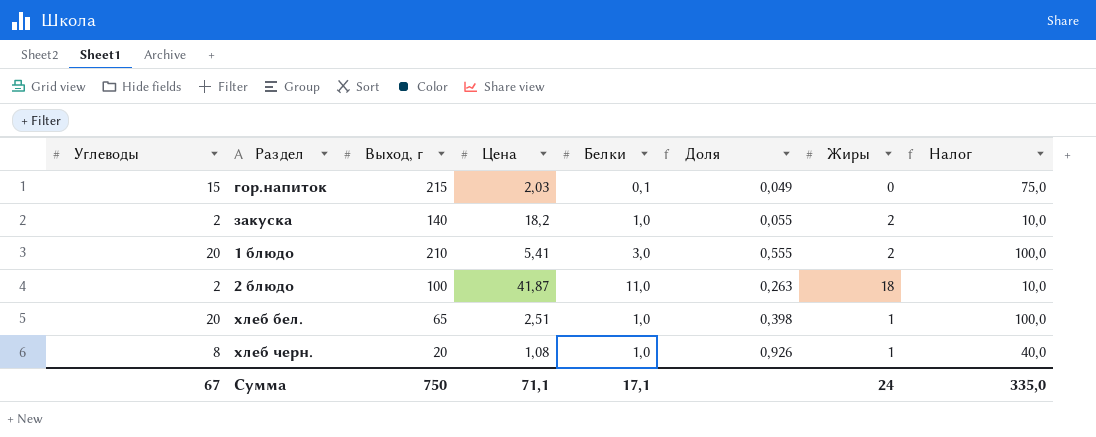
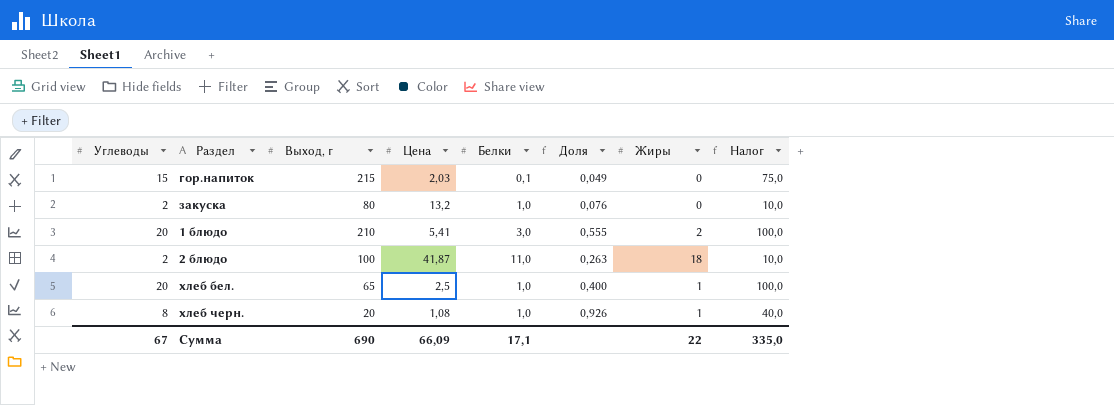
закуска | Выход, г: 140 -> 80
закуска | Цена: 18,2 -> 13,2
закуска | Доля: 0,055 -> 0,076
закуска | Жиры: 2 -> 0
хлеб бел. | Цена: 2,51 -> 2,5
хлеб бел. | Доля: 0,398 -> 0,400
Сумма | Выход, г: 750 -> 690
Сумма | Цена: 71,1 -> 66,09
Сумма | Жиры: 24 -> 22

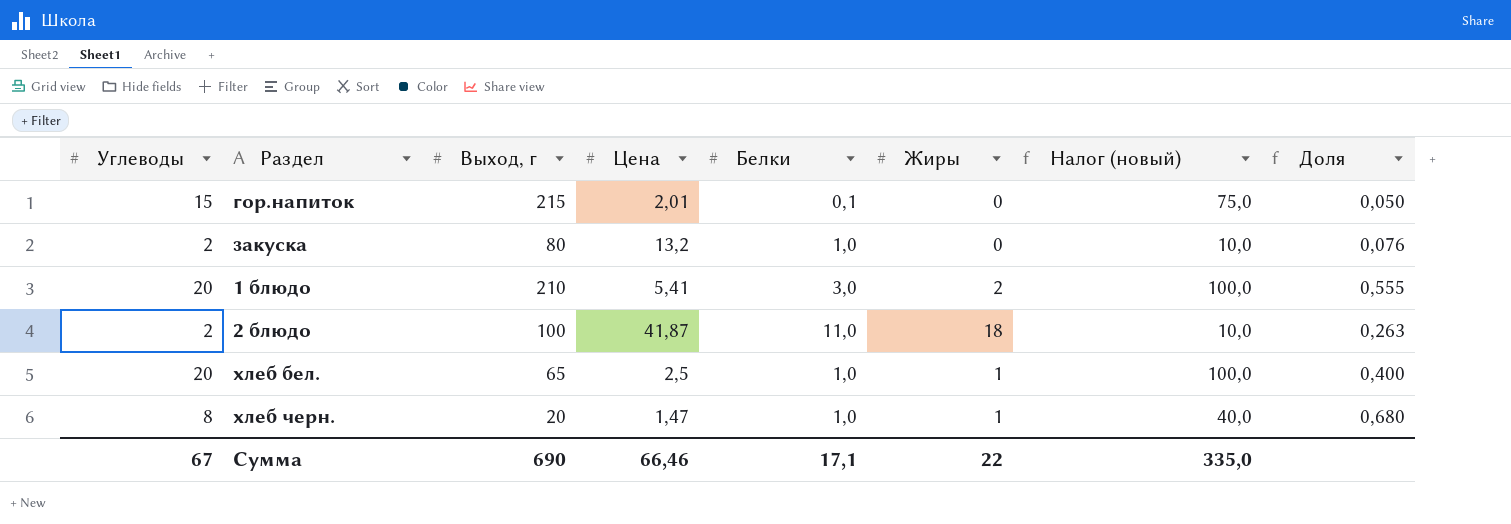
column name: Налог -> Налог (новый)
column Доля | position: 6 -> 8
гор.напиток | Цена: 2,03 -> 2,01
гор.напиток | Доля: 0,049 -> 0,050
хлеб черн. | Цена: 1,08 -> 1,47
хлеб черн. | Доля: 0,926 -> 0,680
Сумма | Цена: 66,09 -> 66,46

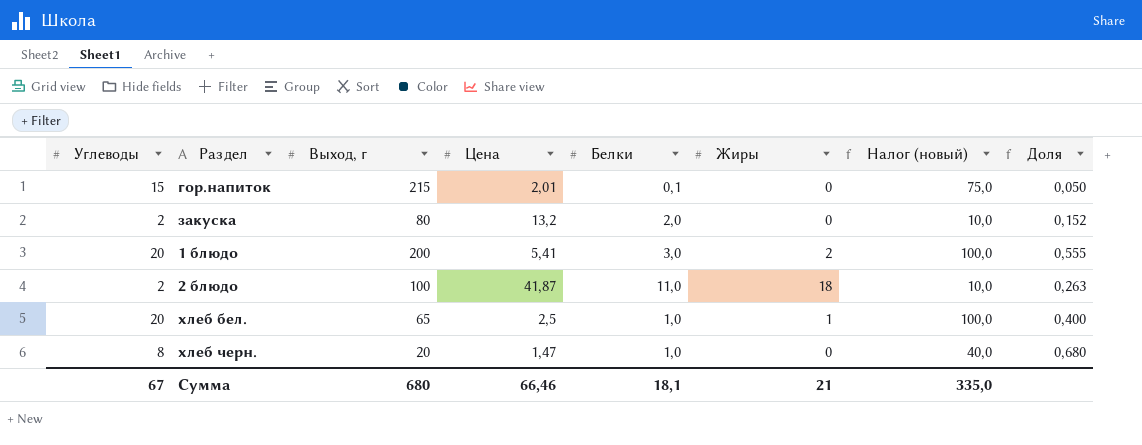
закуска | Белки: 1,0 -> 2,0
закуска | Доля: 0,076 -> 0,152
1 блюдо | Выход, г: 210 -> 200
хлеб черн. | Жиры: 1 -> 0
Сумма | Выход, г: 690 -> 680
Сумма | Белки: 17,1 -> 18,1
Сумма | Жиры: 22 -> 21

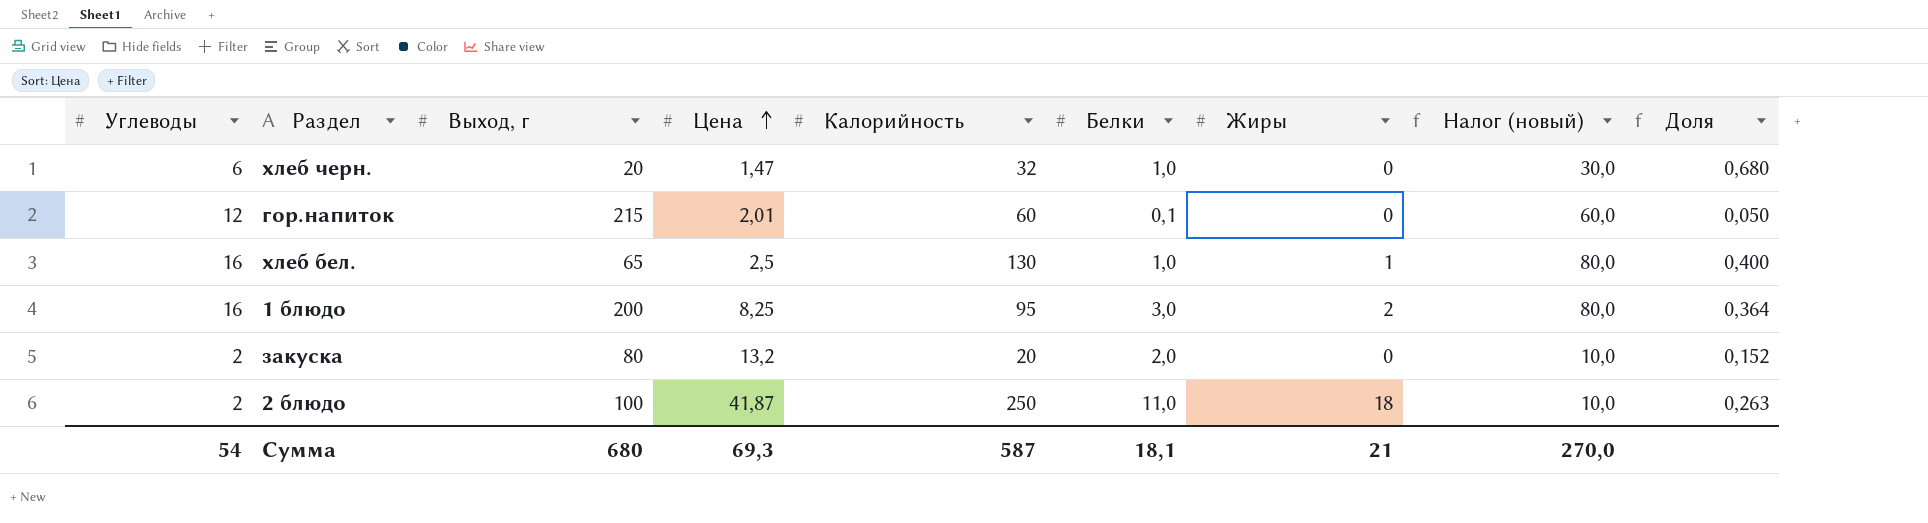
row order: none -> Цена ascending
column Калорийность | position: none -> 5
хлеб черн. | Углеводы: 8 -> 6
хлеб черн. | Налог (новый): 40,0 -> 30,0
гор.напиток | Углеводы: 15 -> 12
гор.напиток | Налог (новый): 75,0 -> 60,0
хлеб бел. | Углеводы: 20 -> 16
хлеб бел. | Налог (новый): 100,0 -> 80,0
1 блюдо | Углеводы: 20 -> 16
1 блюдо | Цена: 5,41 -> 8,25
1 блюдо | Налог (новый): 100,0 -> 80,0
1 блюдо | Доля: 0,555 -> 0,364
Сумма | Углеводы: 67 -> 54
Сумма | Цена: 66,46 -> 69,3
Сумма | Налог (новый): 335,0 -> 270,0

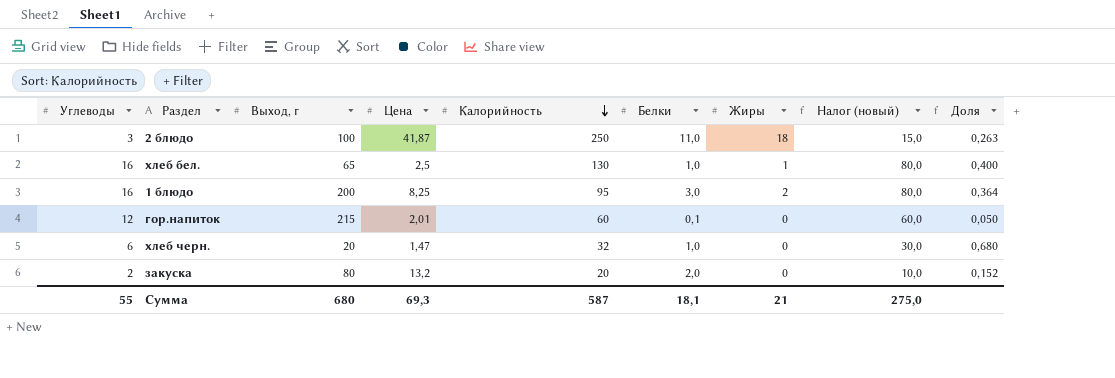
row order: Цена ascending -> Калорийность descending
2 блюдо | Углеводы: 2 -> 3
2 блюдо | Налог (новый): 10,0 -> 15,0
Сумма | Углеводы: 54 -> 55
Сумма | Налог (новый): 270,0 -> 275,0

